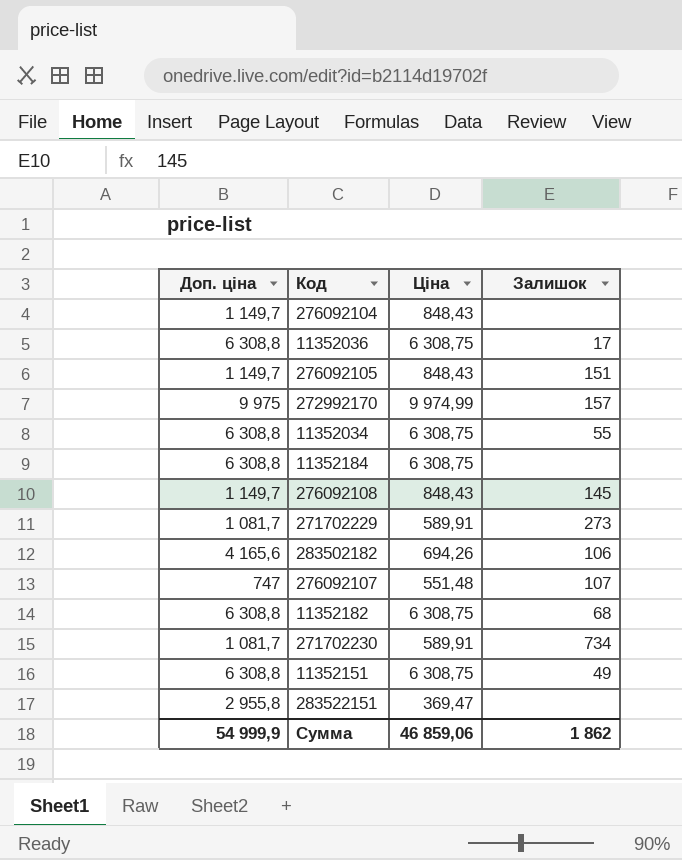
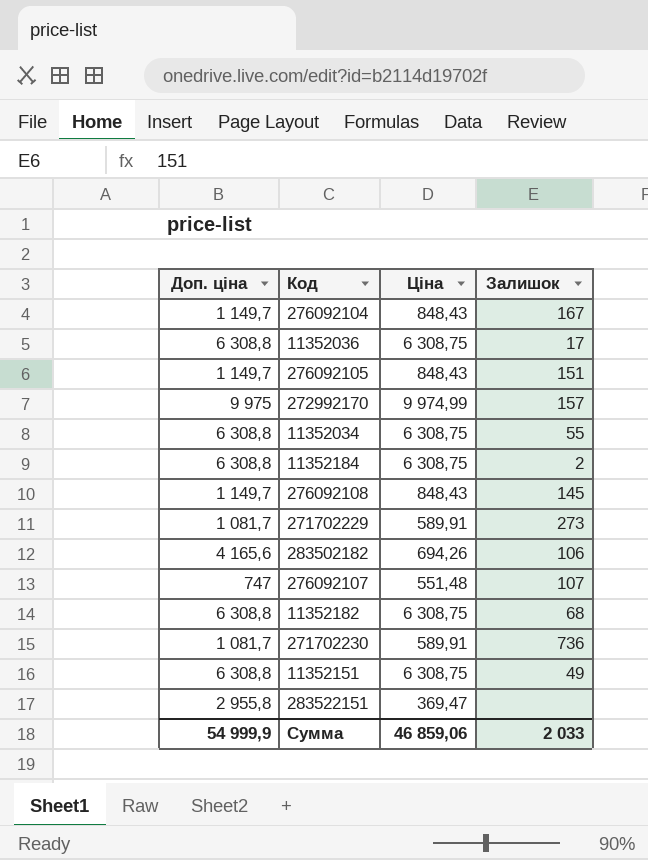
276092104 | Залишок: none -> 167
11352184 | Залишок: none -> 2
271702230 | Залишок: 734 -> 736
Сумма | Залишок: 1 862 -> 2 033

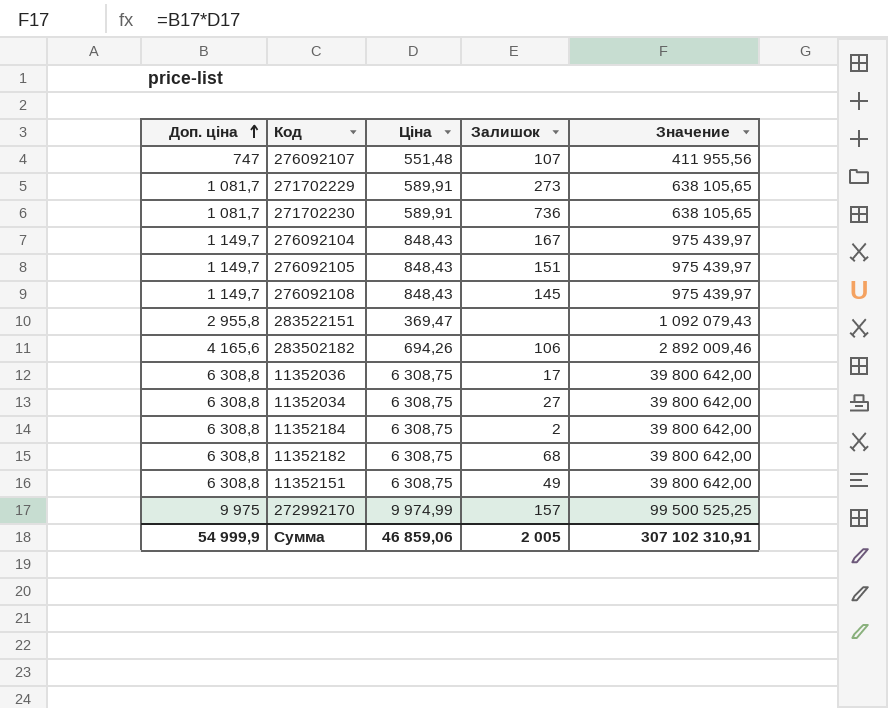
row order: none -> Доп. ціна ascending
column Значение | formula: none -> [Доп. ціна] * [Ціна]
11352034 | Залишок: 55 -> 27
Сумма | Залишок: 2 033 -> 2 005

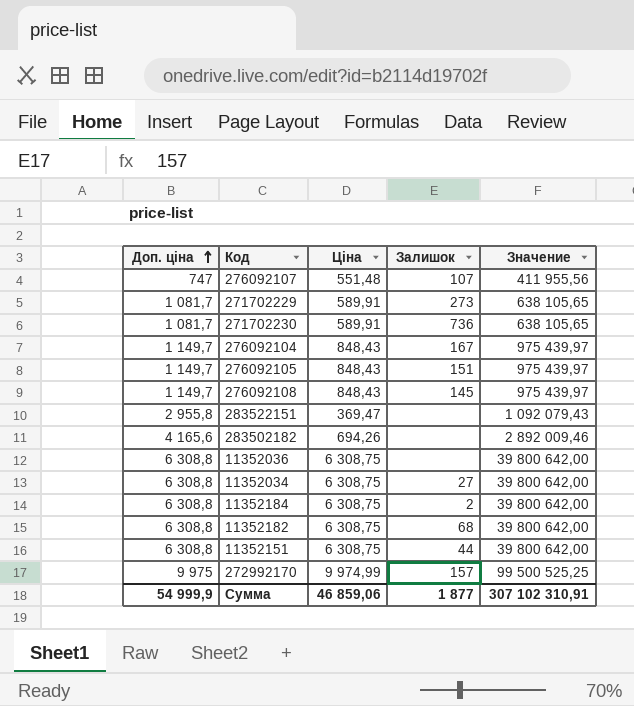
283502182 | Залишок: 106 -> none
11352036 | Залишок: 17 -> none
11352151 | Залишок: 49 -> 44
Сумма | Залишок: 2 005 -> 1 877

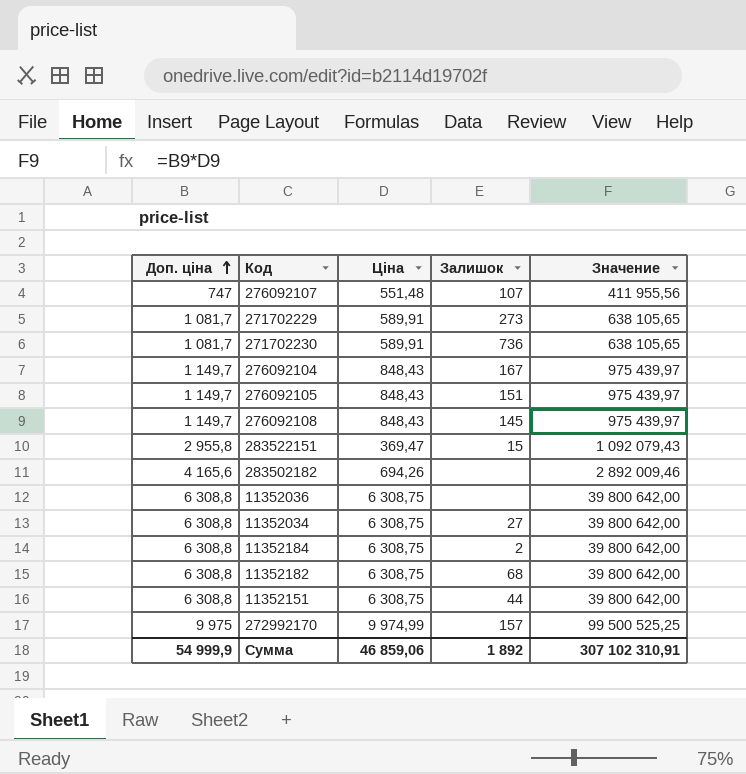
283522151 | Залишок: none -> 15
Сумма | Залишок: 1 877 -> 1 892

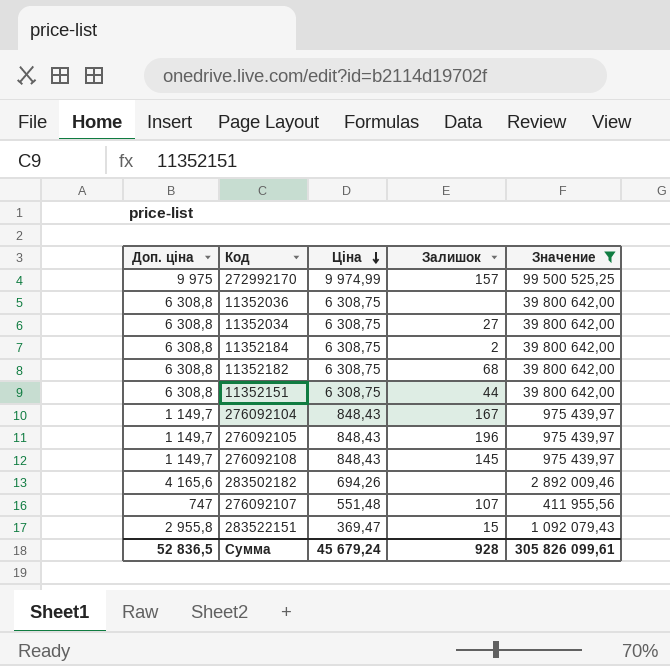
filter: none -> Значение != 638 105,65
row order: Доп. ціна ascending -> Ціна descending
276092105 | Залишок: 151 -> 196
Сумма | Доп. ціна: 54 999,9 -> 52 836,5
Сумма | Ціна: 46 859,06 -> 45 679,24
Сумма | Залишок: 1 892 -> 928
Сумма | Значение: 307 102 310,91 -> 305 826 099,61

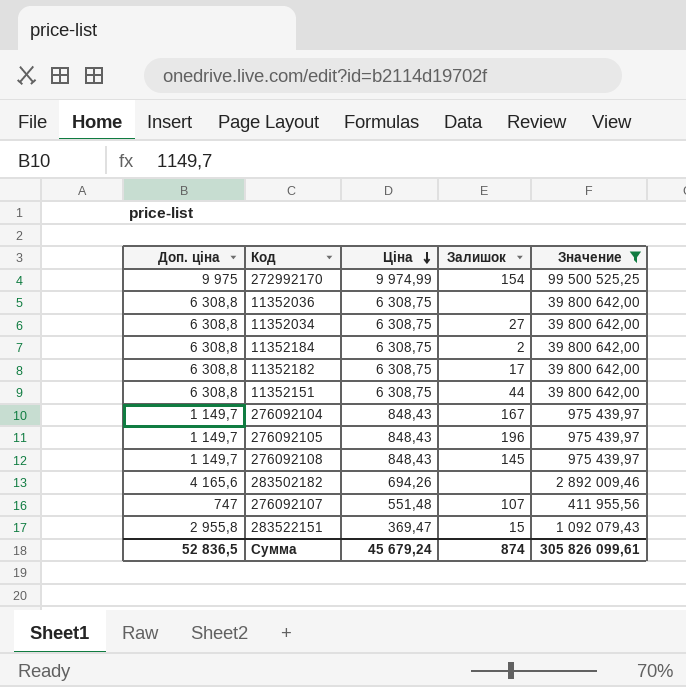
272992170 | Залишок: 157 -> 154
11352182 | Залишок: 68 -> 17
Сумма | Залишок: 928 -> 874

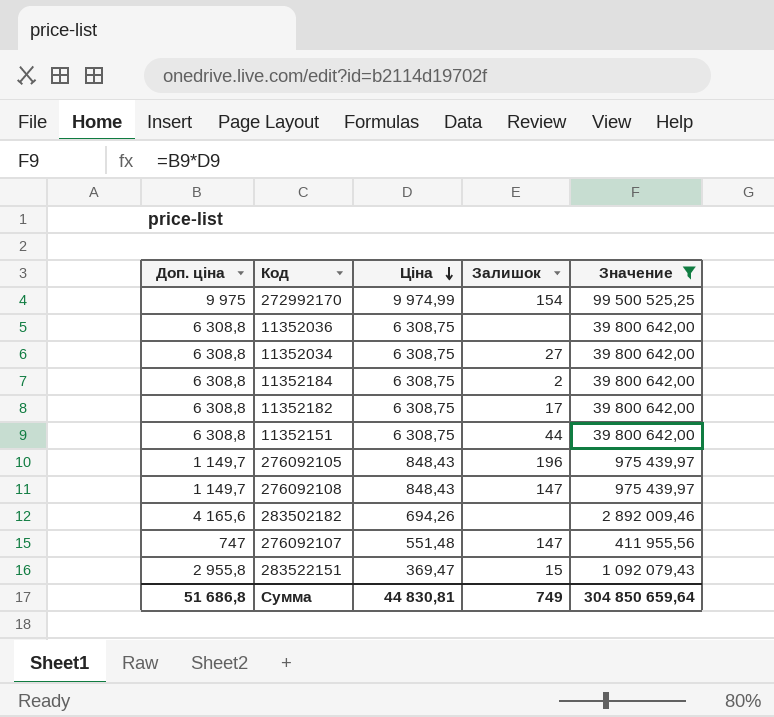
row 276092104: 1 149,7 | 848,43 | 167 | 975 439,97 -> none
276092108 | Залишок: 145 -> 147
276092107 | Залишок: 107 -> 147
Сумма | Доп. ціна: 52 836,5 -> 51 686,8
Сумма | Ціна: 45 679,24 -> 44 830,81
Сумма | Залишок: 874 -> 749
Сумма | Значение: 305 826 099,61 -> 304 850 659,64

